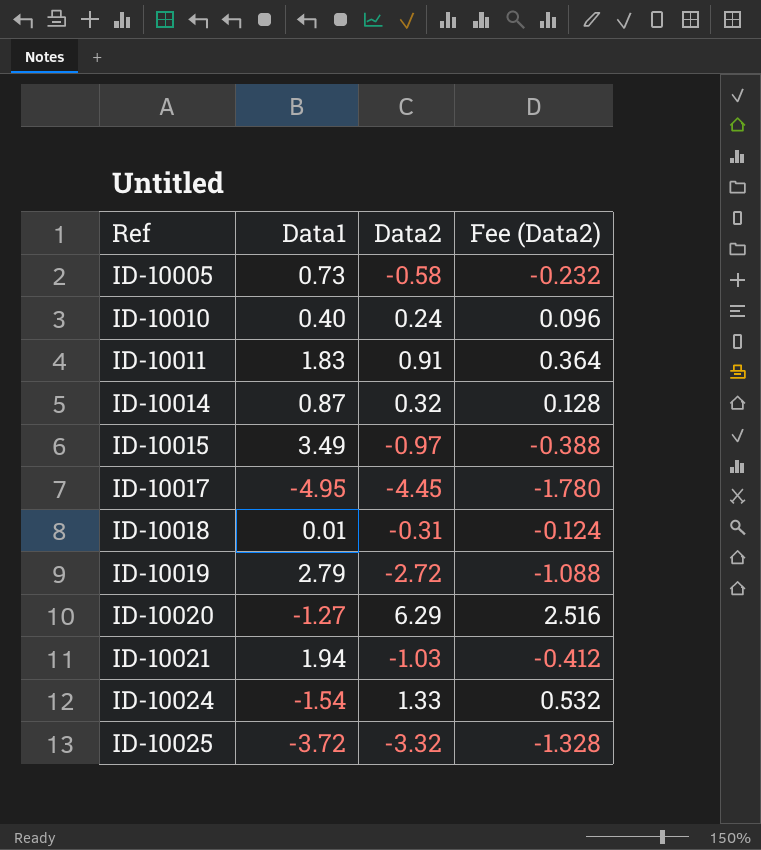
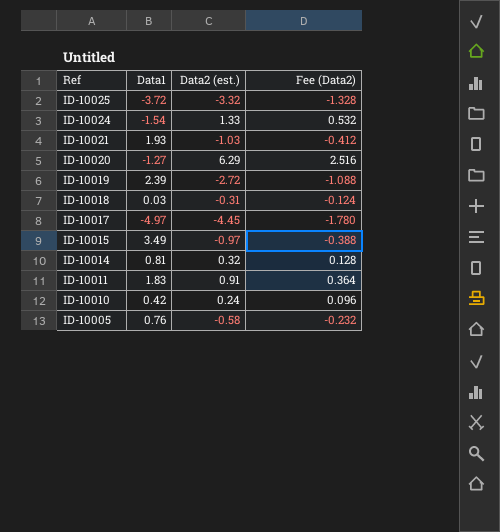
row order: Ref ascending -> Ref descending
column name: Data2 -> Data2 (est.)
ID-10021 | Data1: 1.94 -> 1.93
ID-10019 | Data1: 2.79 -> 2.39
ID-10018 | Data1: 0.01 -> 0.03
ID-10017 | Data1: -4.95 -> -4.97
ID-10014 | Data1: 0.87 -> 0.81
ID-10010 | Data1: 0.40 -> 0.42
ID-10005 | Data1: 0.73 -> 0.76

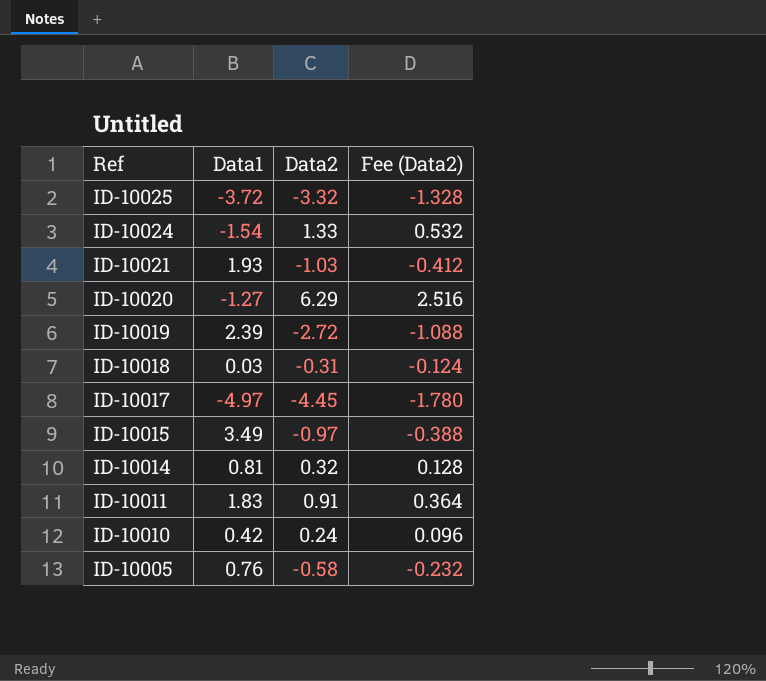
column name: Data2 (est.) -> Data2

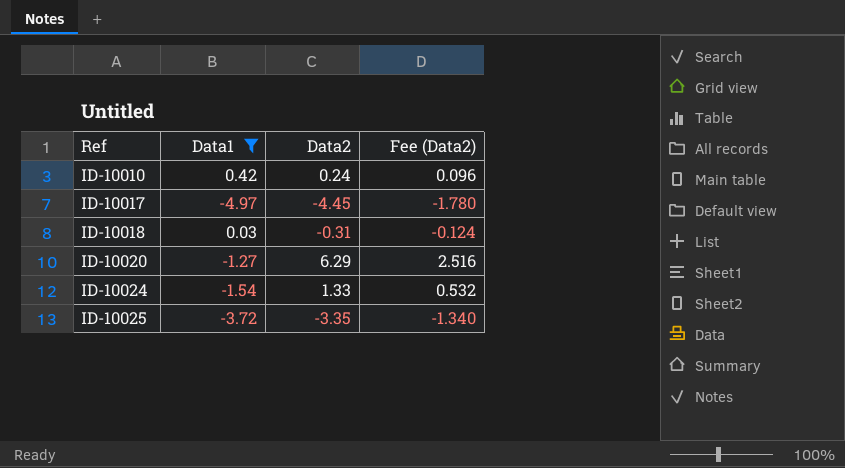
filter: none -> Data1 <= 0.42
row order: Ref descending -> Ref ascending
ID-10025 | Data2: -3.32 -> -3.35
ID-10025 | Fee (Data2): -1.328 -> -1.340

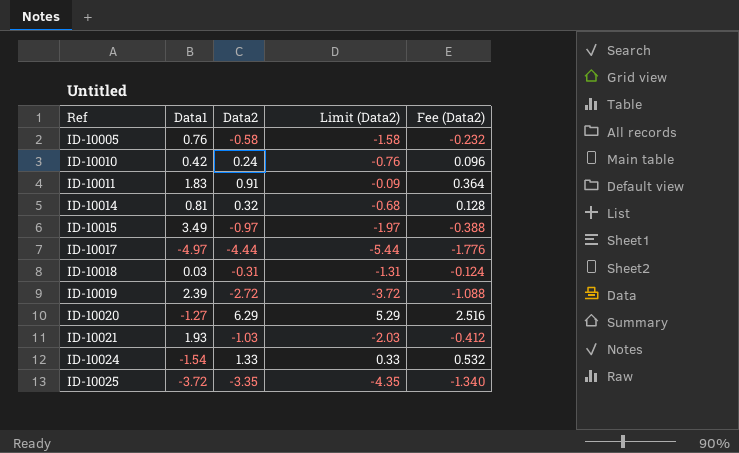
filter: Data1 <= 0.42 -> none
column Limit (Data2) | formula: none -> [Data2] - 1
ID-10017 | Data2: -4.45 -> -4.44
ID-10017 | Fee (Data2): -1.780 -> -1.776

